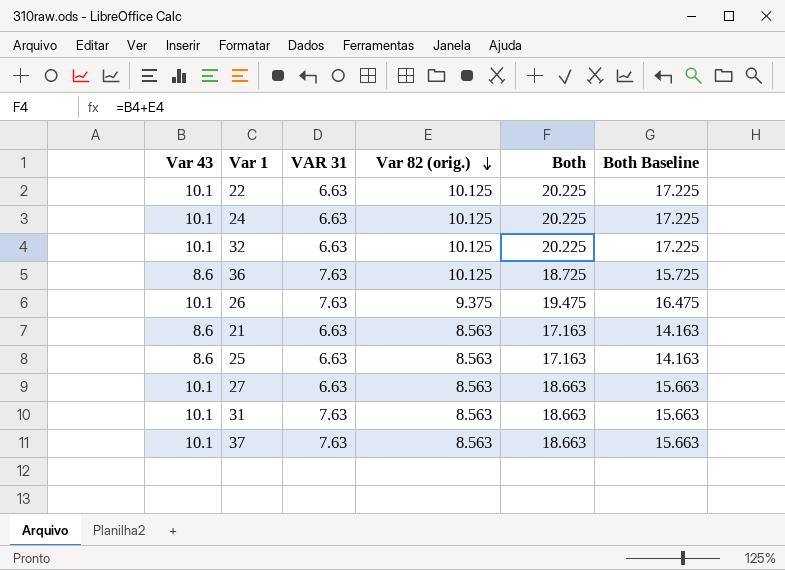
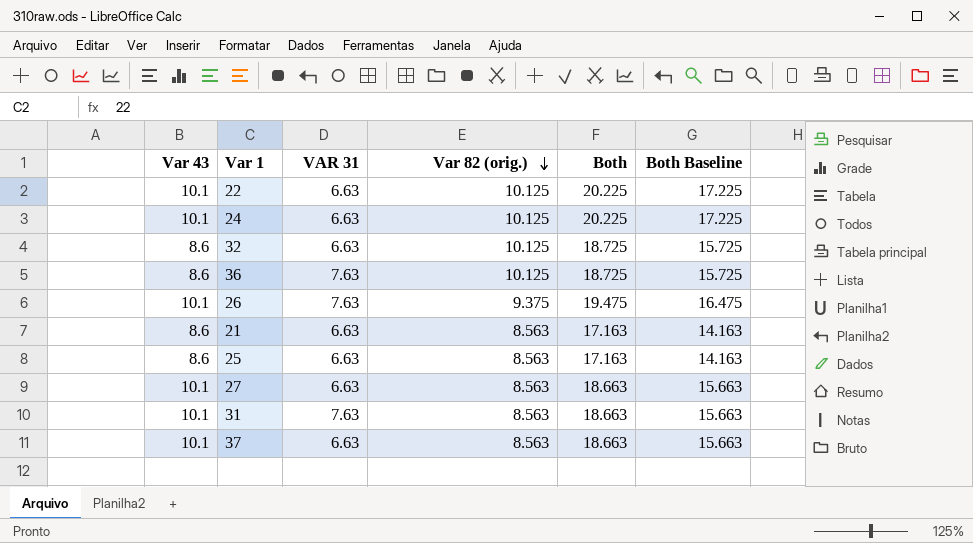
32 | Var 43: 10.1 -> 8.6
32 | Both: 20.225 -> 18.725
32 | Both Baseline: 17.225 -> 15.725
37 | VAR 31: 7.63 -> 6.63

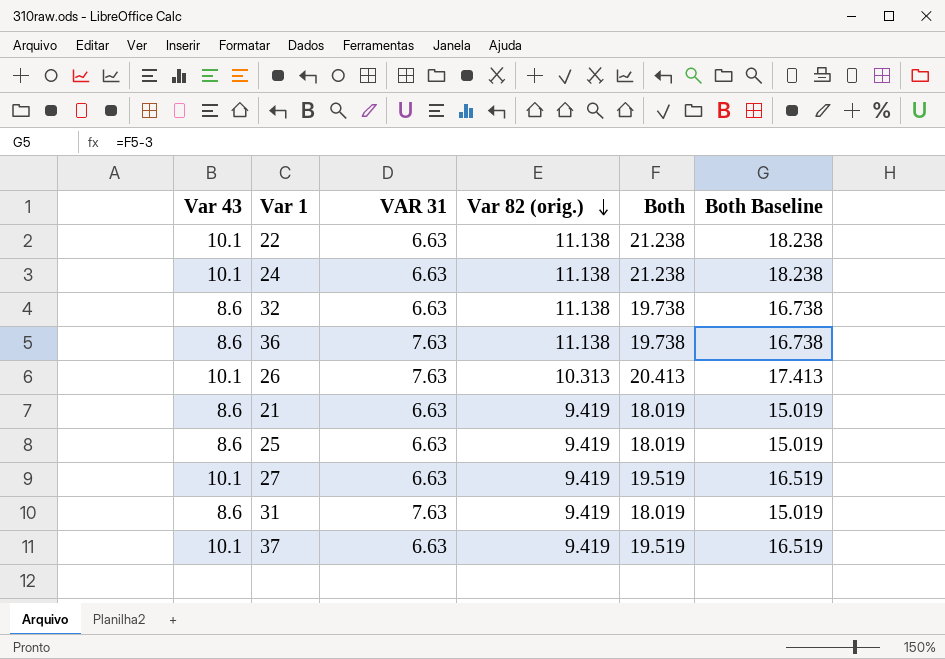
22 | Var 82 (orig.): 10.125 -> 11.138
22 | Both: 20.225 -> 21.238
22 | Both Baseline: 17.225 -> 18.238
24 | Var 82 (orig.): 10.125 -> 11.138
24 | Both: 20.225 -> 21.238
24 | Both Baseline: 17.225 -> 18.238
32 | Var 82 (orig.): 10.125 -> 11.138
32 | Both: 18.725 -> 19.738
32 | Both Baseline: 15.725 -> 16.738
36 | Var 82 (orig.): 10.125 -> 11.138
36 | Both: 18.725 -> 19.738
36 | Both Baseline: 15.725 -> 16.738
26 | Var 82 (orig.): 9.375 -> 10.313
26 | Both: 19.475 -> 20.413
26 | Both Baseline: 16.475 -> 17.413
21 | Var 82 (orig.): 8.563 -> 9.419
21 | Both: 17.163 -> 18.019
21 | Both Baseline: 14.163 -> 15.019
25 | Var 82 (orig.): 8.563 -> 9.419
25 | Both: 17.163 -> 18.019
25 | Both Baseline: 14.163 -> 15.019
27 | Var 82 (orig.): 8.563 -> 9.419
27 | Both: 18.663 -> 19.519
27 | Both Baseline: 15.663 -> 16.519
31 | Var 43: 10.1 -> 8.6
31 | Var 82 (orig.): 8.563 -> 9.419
31 | Both: 18.663 -> 18.019
31 | Both Baseline: 15.663 -> 15.019
37 | Var 82 (orig.): 8.563 -> 9.419
37 | Both: 18.663 -> 19.519
37 | Both Baseline: 15.663 -> 16.519

